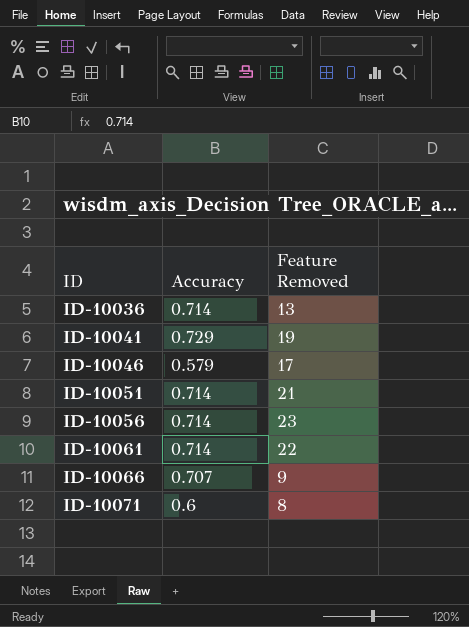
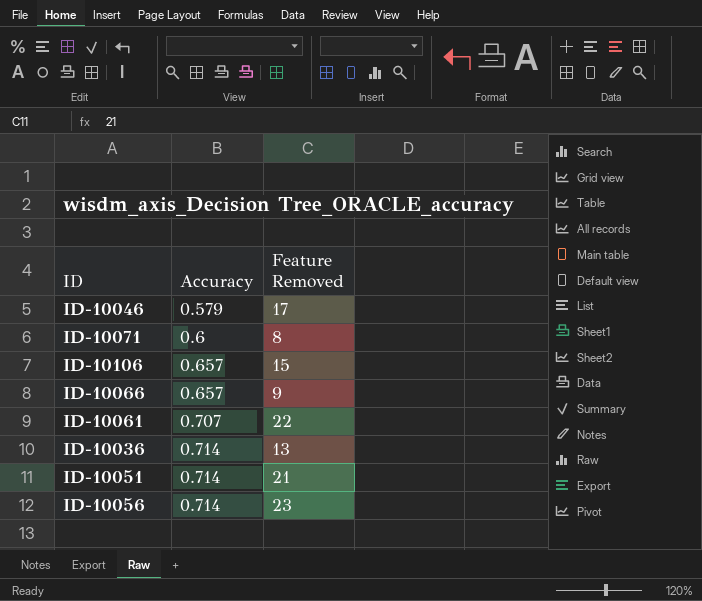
row order: ID ascending -> Accuracy ascending
row ID-10041: 0.729 | 19 -> none
row ID-10106: none -> 0.657 | 15
ID-10066 | Accuracy: 0.707 -> 0.657
ID-10061 | Accuracy: 0.714 -> 0.707

